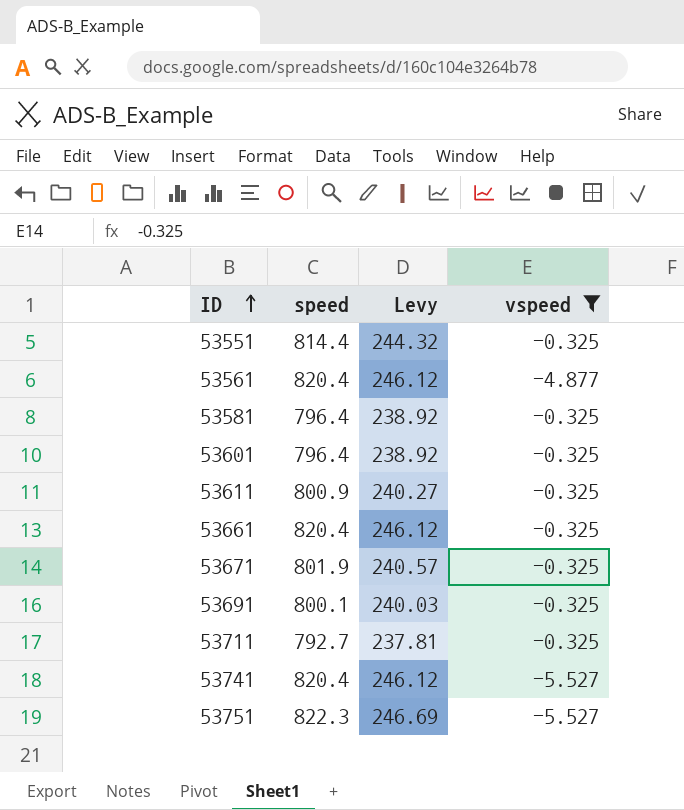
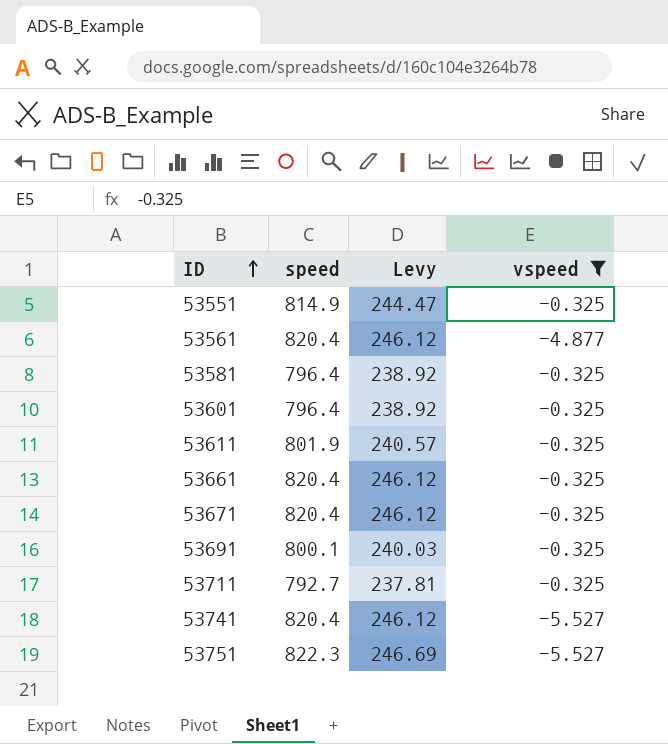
53551 | speed: 814.4 -> 814.9
53551 | Levy: 244.32 -> 244.47
53611 | speed: 800.9 -> 801.9
53611 | Levy: 240.27 -> 240.57
53671 | speed: 801.9 -> 820.4
53671 | Levy: 240.57 -> 246.12

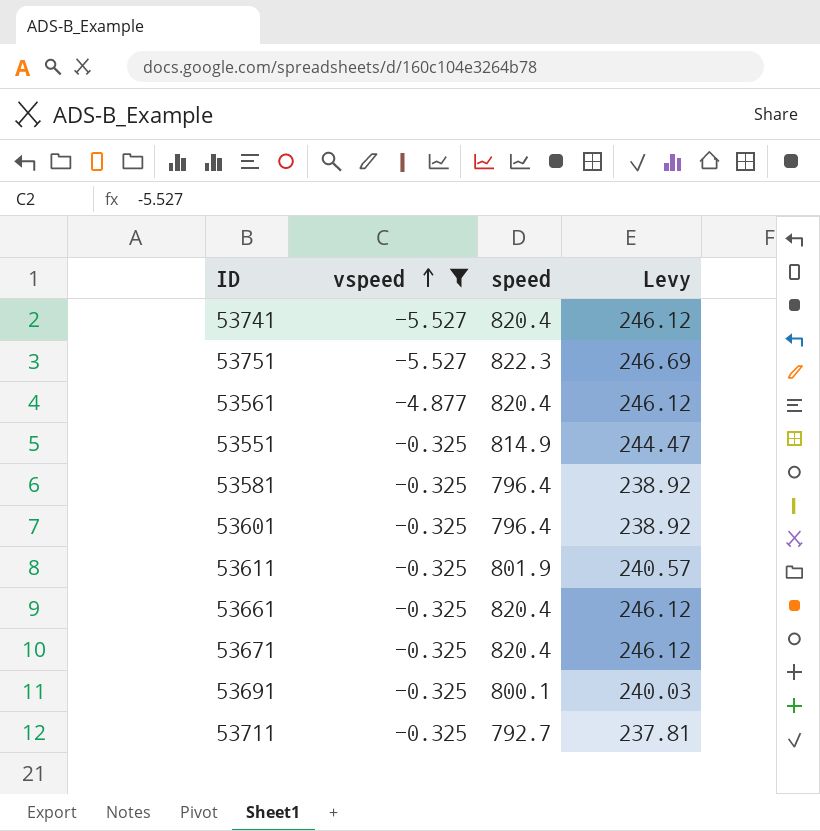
row order: ID ascending -> vspeed ascending
column vspeed | position: 4 -> 2

